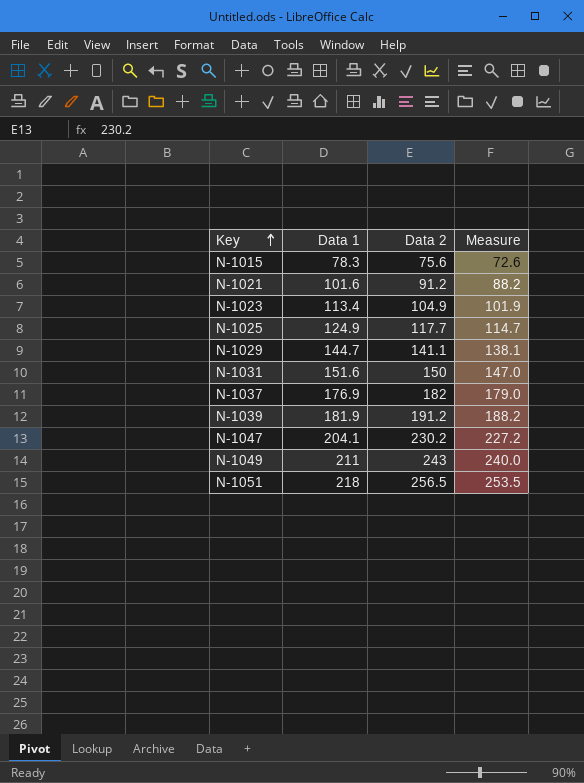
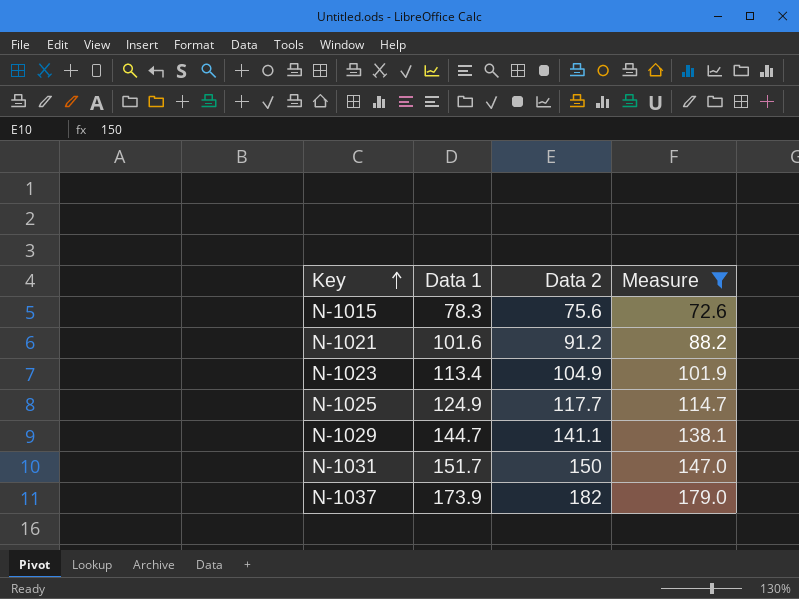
filter: none -> Measure <= 179.0
N-1031 | Data 1: 151.6 -> 151.7
N-1037 | Data 1: 176.9 -> 173.9

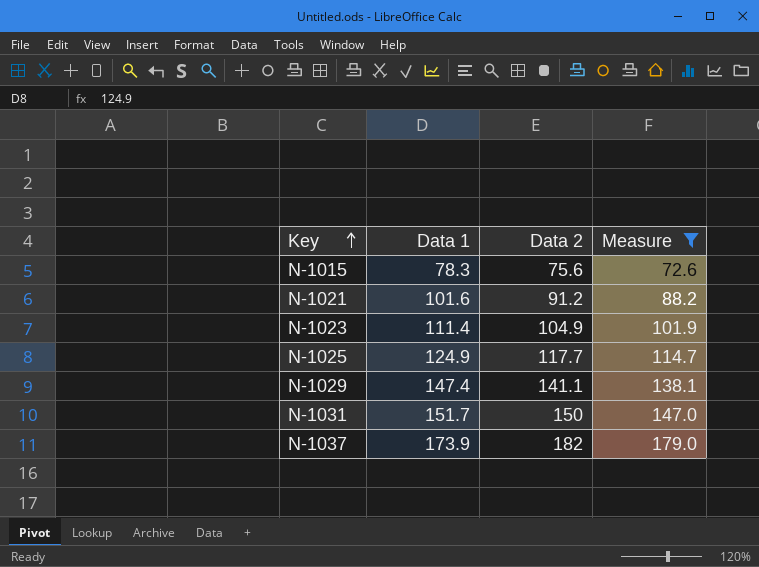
N-1023 | Data 1: 113.4 -> 111.4
N-1029 | Data 1: 144.7 -> 147.4

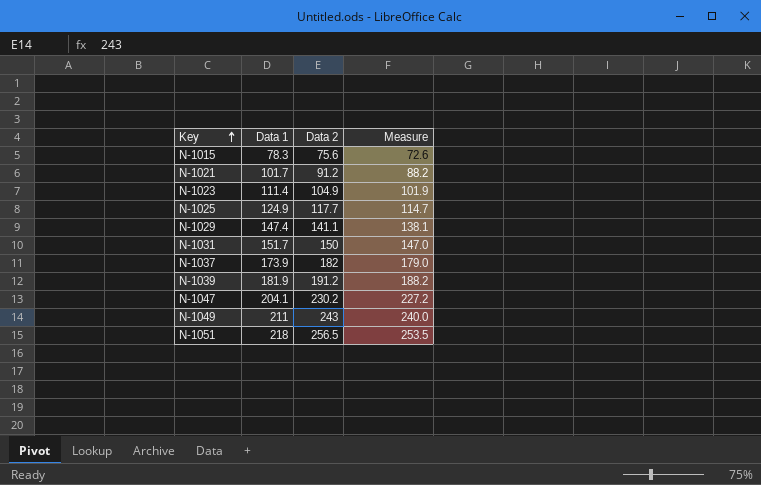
filter: Measure <= 179.0 -> none
N-1021 | Data 1: 101.6 -> 101.7

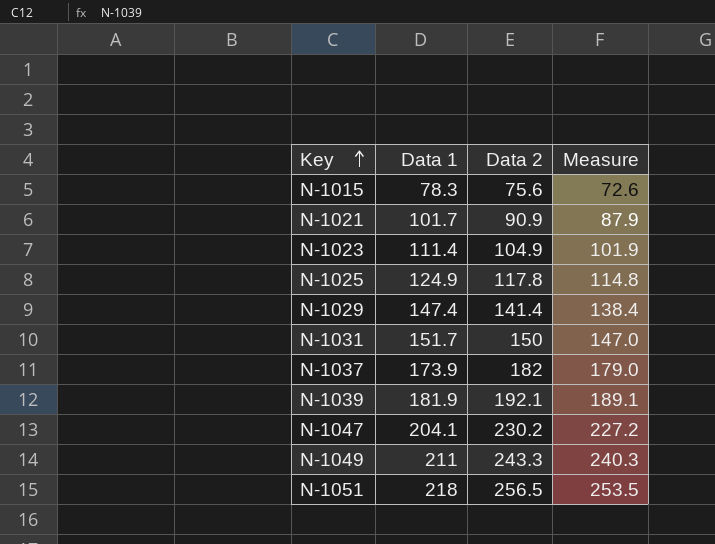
N-1021 | Data 2: 91.2 -> 90.9
N-1021 | Measure: 88.2 -> 87.9
N-1025 | Data 2: 117.7 -> 117.8
N-1025 | Measure: 114.7 -> 114.8
N-1029 | Data 2: 141.1 -> 141.4
N-1029 | Measure: 138.1 -> 138.4
N-1039 | Data 2: 191.2 -> 192.1
N-1039 | Measure: 188.2 -> 189.1
N-1049 | Data 2: 243 -> 243.3
N-1049 | Measure: 240.0 -> 240.3

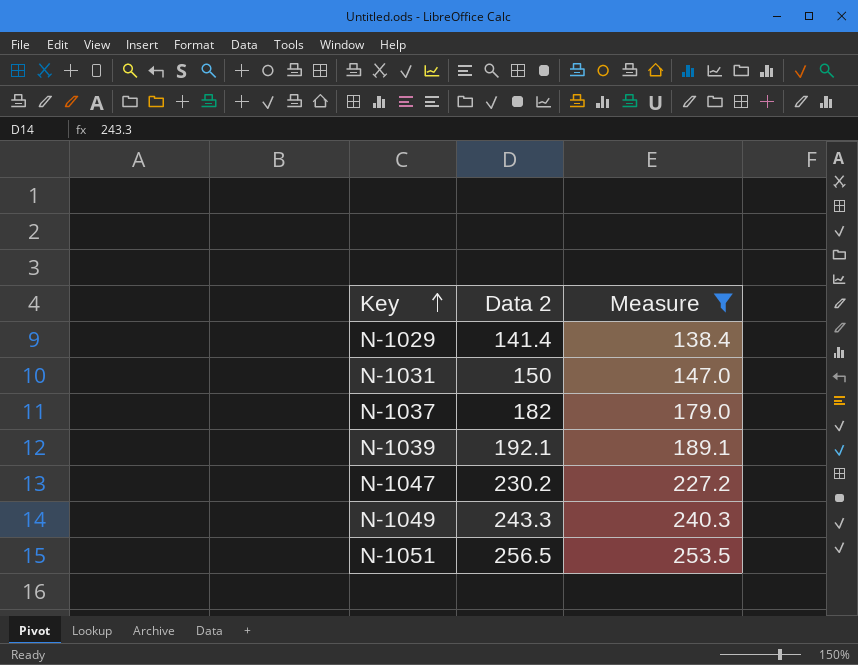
filter: none -> Measure >= 138.4
column Data 1 | position: 2 -> none

